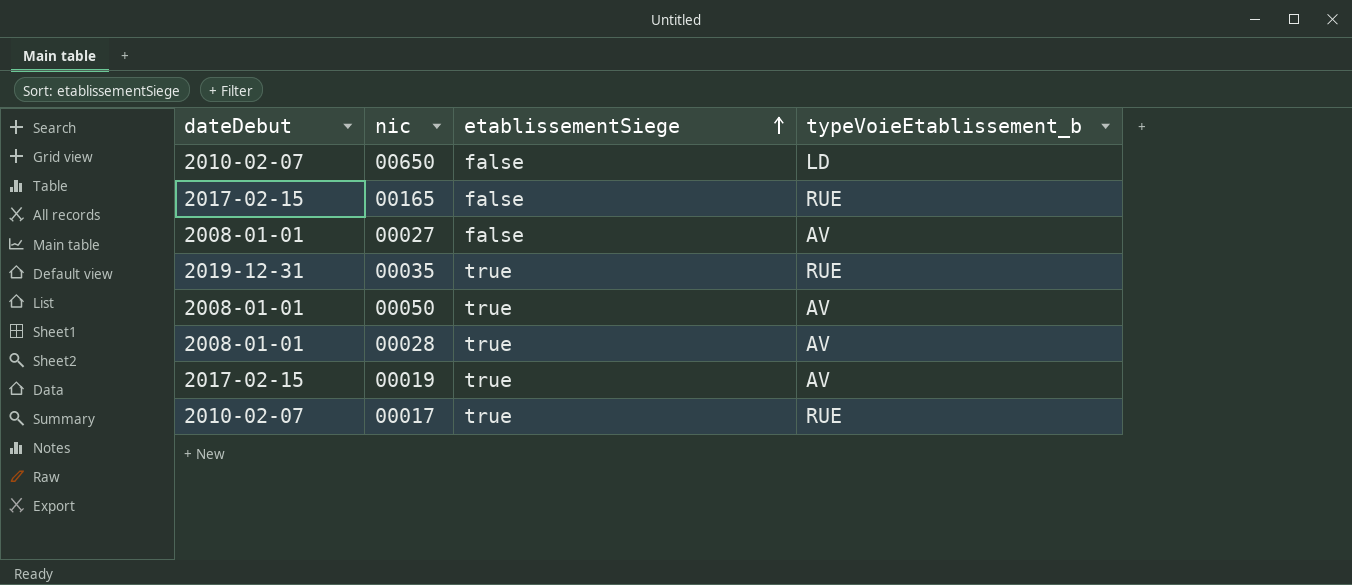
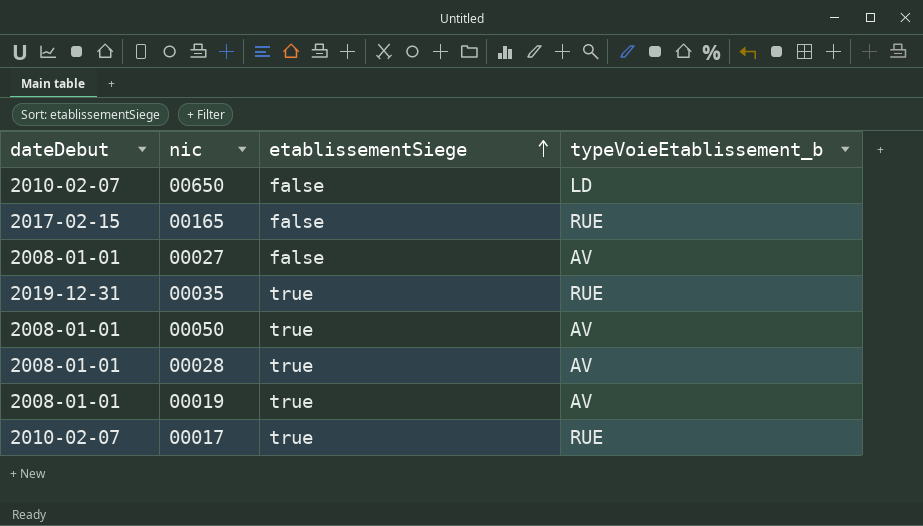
00019 | dateDebut: 2017-02-15 -> 2008-01-01

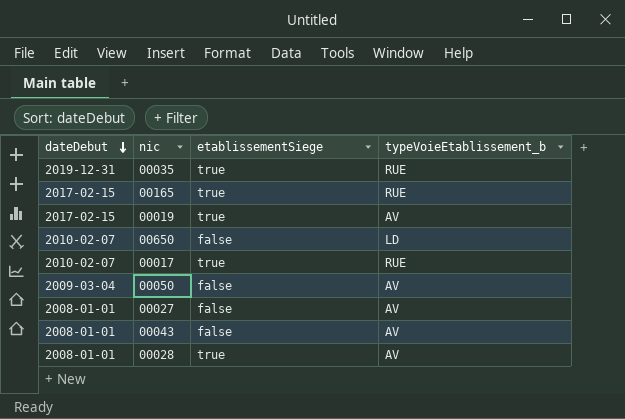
row order: etablissementSiege ascending -> dateDebut descending
00165 | etablissementSiege: false -> true
00019 | dateDebut: 2008-01-01 -> 2017-02-15
00050 | dateDebut: 2008-01-01 -> 2009-03-04
00050 | etablissementSiege: true -> false
row 00043: none -> 2008-01-01 | false | AV

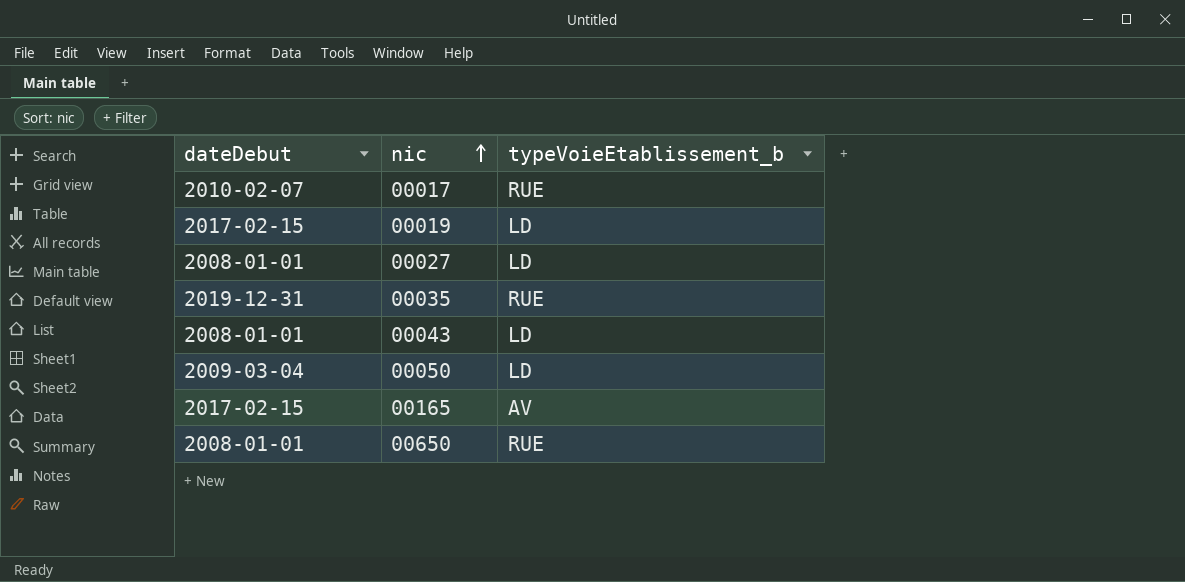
row order: dateDebut descending -> nic ascending
column etablissementSiege | position: 3 -> none
row 00028: 2008-01-01 | true | AV -> none
00019 | typeVoieEtablissement_b: AV -> LD
00027 | typeVoieEtablissement_b: AV -> LD
00043 | typeVoieEtablissement_b: AV -> LD
00050 | typeVoieEtablissement_b: AV -> LD
00165 | typeVoieEtablissement_b: RUE -> AV
00650 | dateDebut: 2010-02-07 -> 2008-01-01
00650 | typeVoieEtablissement_b: LD -> RUE

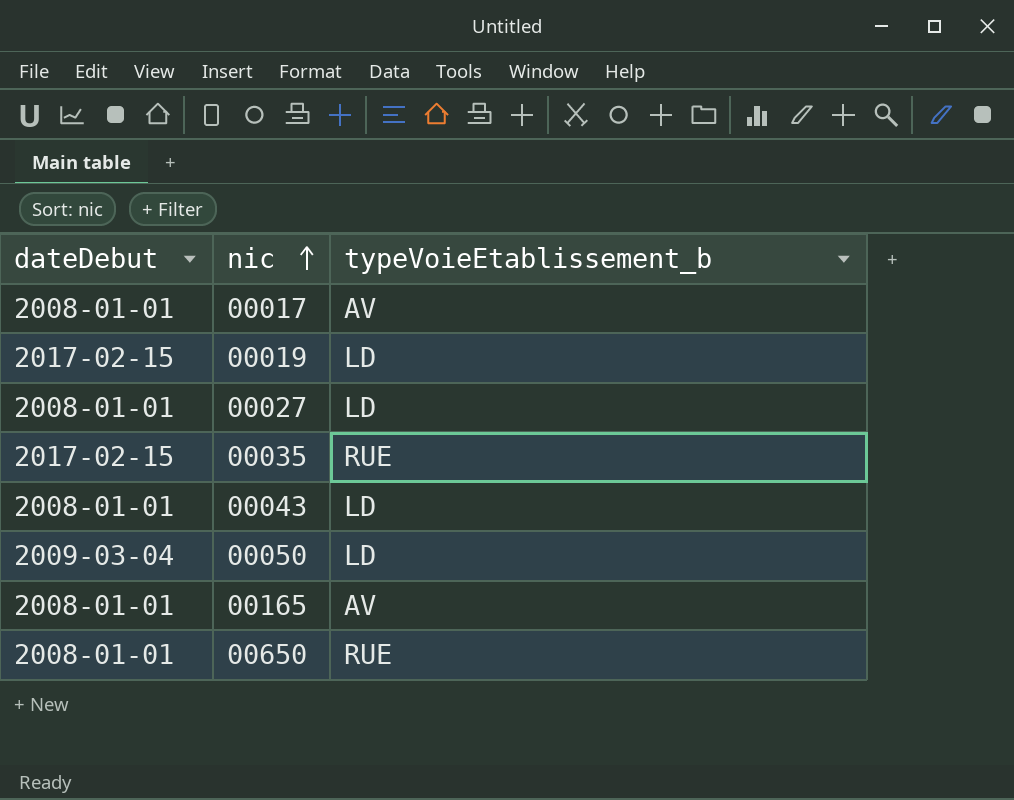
00017 | dateDebut: 2010-02-07 -> 2008-01-01
00017 | typeVoieEtablissement_b: RUE -> AV
00035 | dateDebut: 2019-12-31 -> 2017-02-15
00165 | dateDebut: 2017-02-15 -> 2008-01-01

